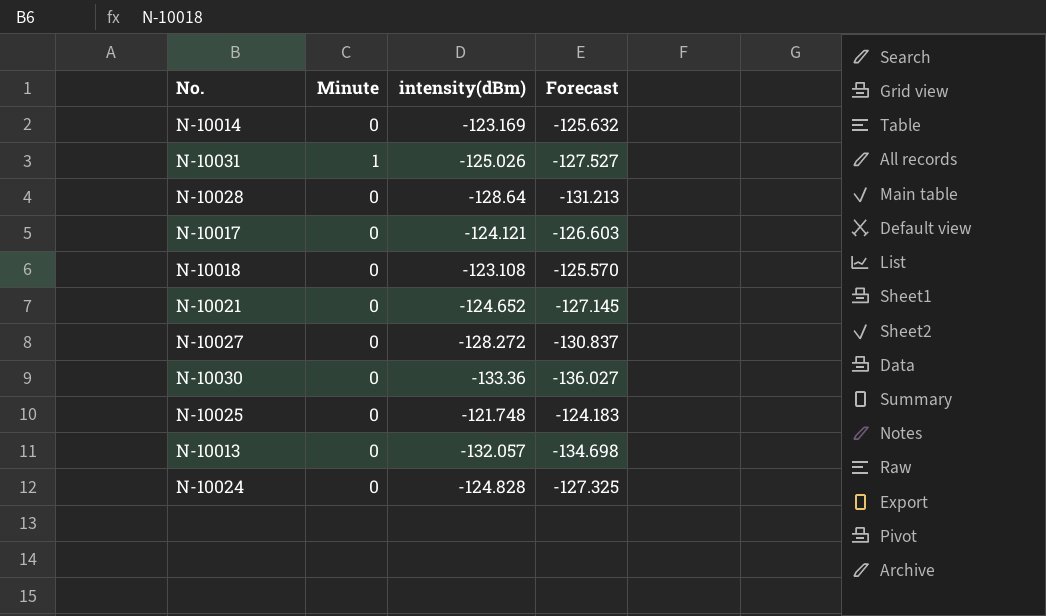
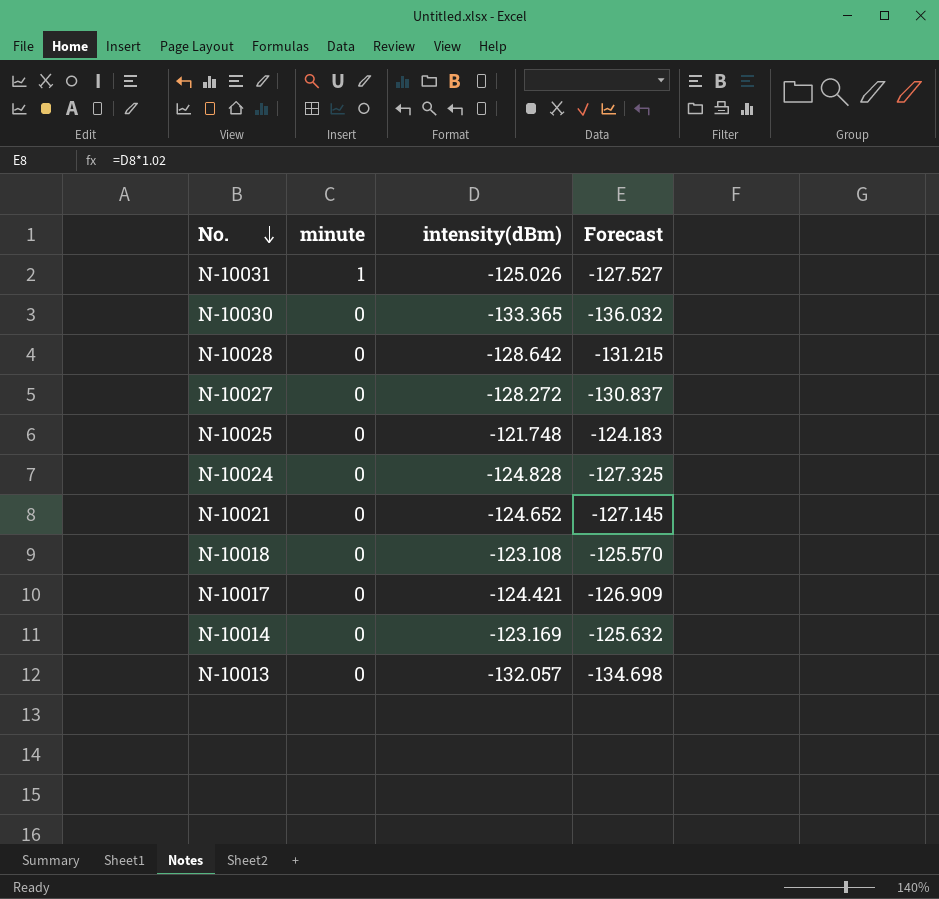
row order: none -> No. descending
column name: Minute -> minute
N-10030 | intensity(dBm): -133.36 -> -133.365
N-10030 | Forecast: -136.027 -> -136.032
N-10028 | intensity(dBm): -128.64 -> -128.642
N-10028 | Forecast: -131.213 -> -131.215
N-10017 | intensity(dBm): -124.121 -> -124.421
N-10017 | Forecast: -126.603 -> -126.909

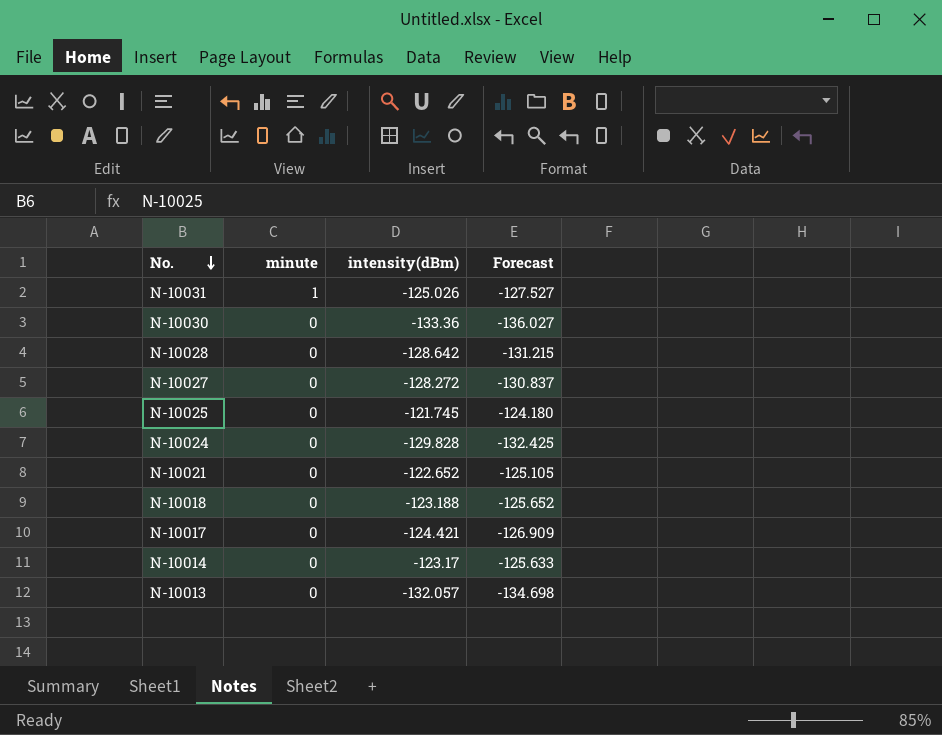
N-10030 | intensity(dBm): -133.365 -> -133.36
N-10030 | Forecast: -136.032 -> -136.027
N-10025 | intensity(dBm): -121.748 -> -121.745
N-10025 | Forecast: -124.183 -> -124.180
N-10024 | intensity(dBm): -124.828 -> -129.828
N-10024 | Forecast: -127.325 -> -132.425
N-10021 | intensity(dBm): -124.652 -> -122.652
N-10021 | Forecast: -127.145 -> -125.105
N-10018 | intensity(dBm): -123.108 -> -123.188
N-10018 | Forecast: -125.570 -> -125.652
N-10014 | intensity(dBm): -123.169 -> -123.17
N-10014 | Forecast: -125.632 -> -125.633

